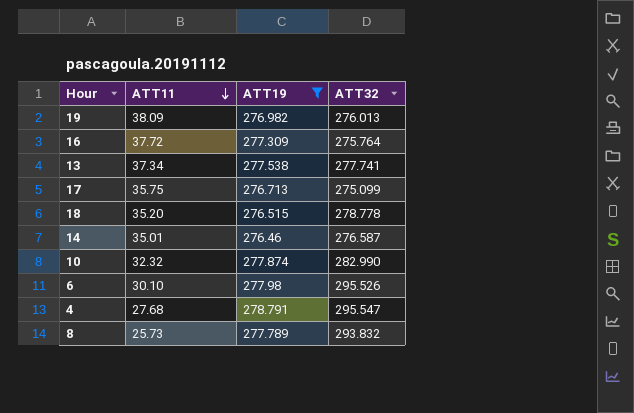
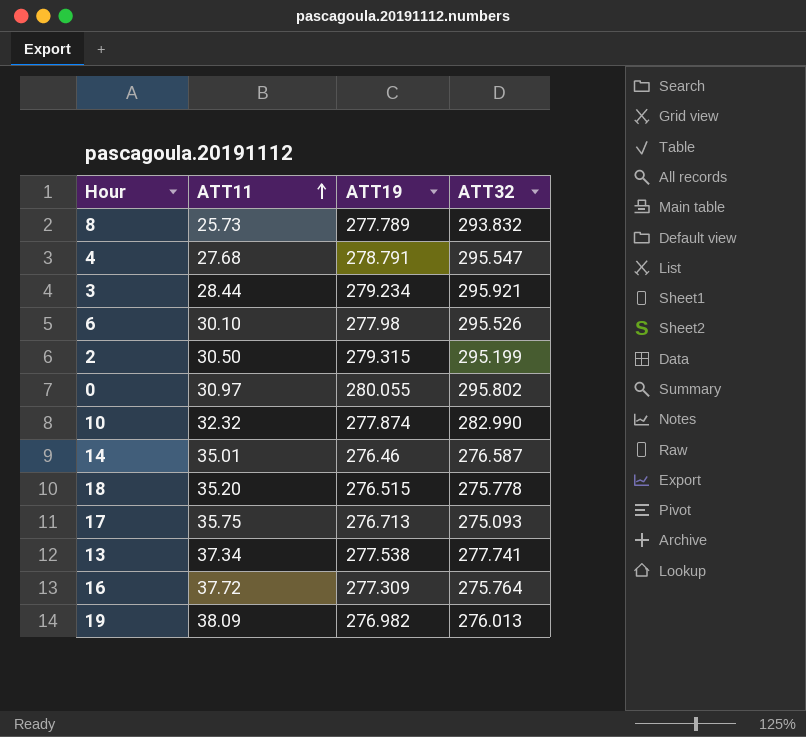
filter: ATT19 <= 278.791 -> none
row order: ATT11 descending -> ATT11 ascending
18 | ATT32: 278.778 -> 275.778
17 | ATT32: 275.099 -> 275.093

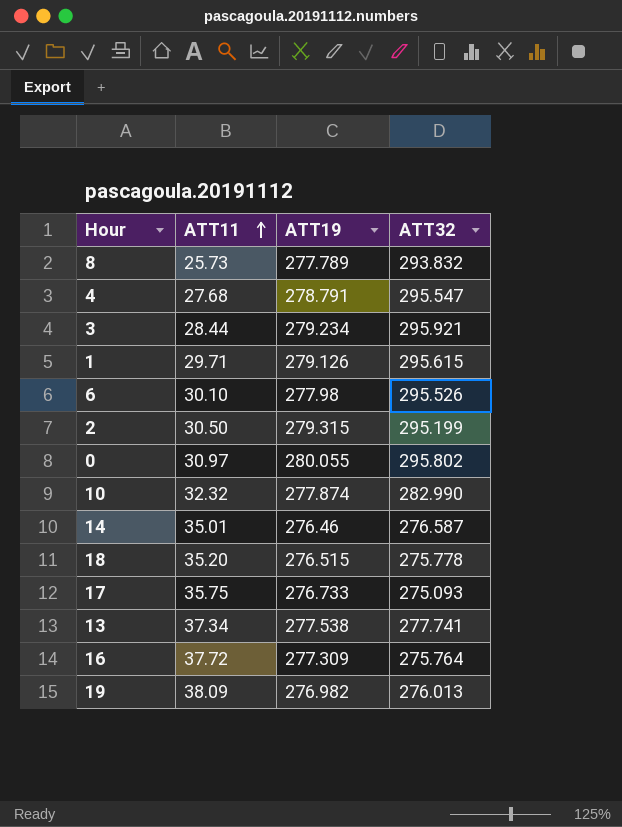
row 1: none -> 29.71 | 279.126 | 295.615
17 | ATT19: 276.713 -> 276.733

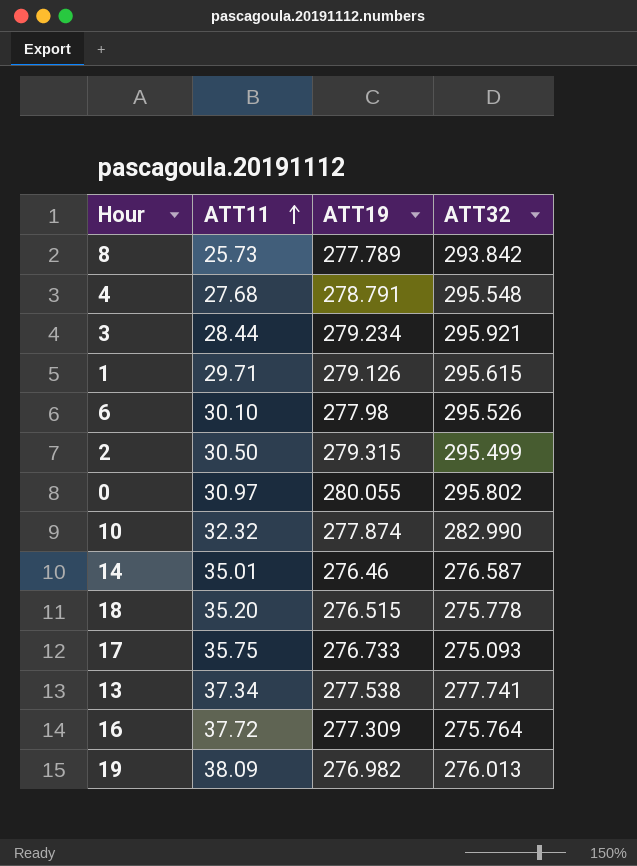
8 | ATT32: 293.832 -> 293.842
4 | ATT32: 295.547 -> 295.548
2 | ATT32: 295.199 -> 295.499

